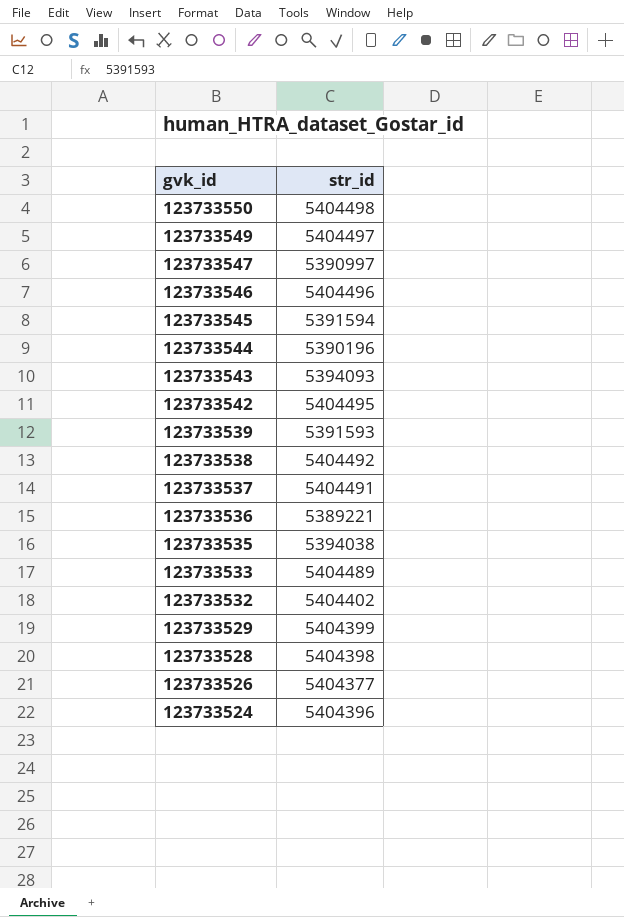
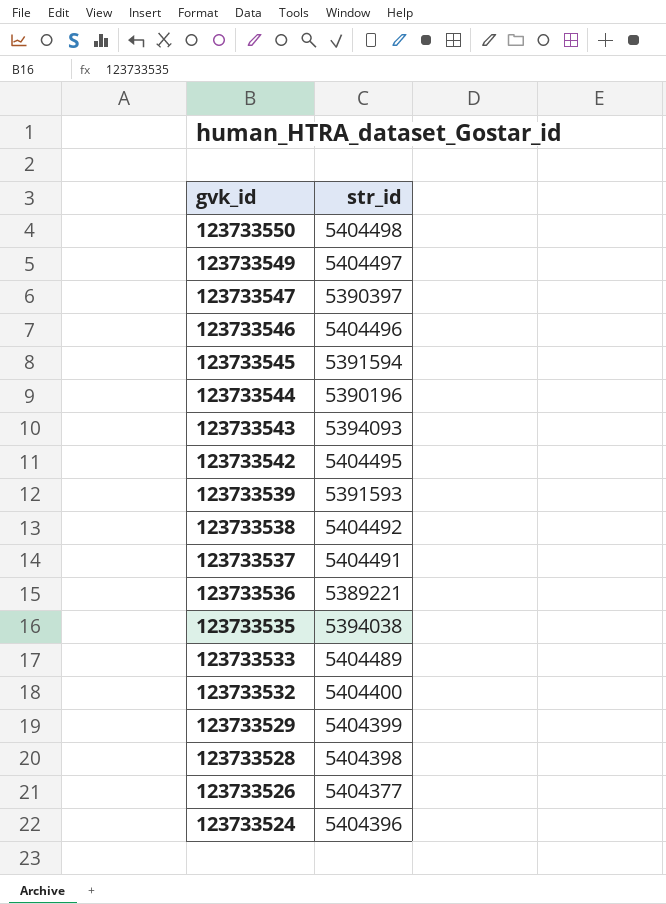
123733547 | str_id: 5390997 -> 5390397
123733532 | str_id: 5404402 -> 5404400

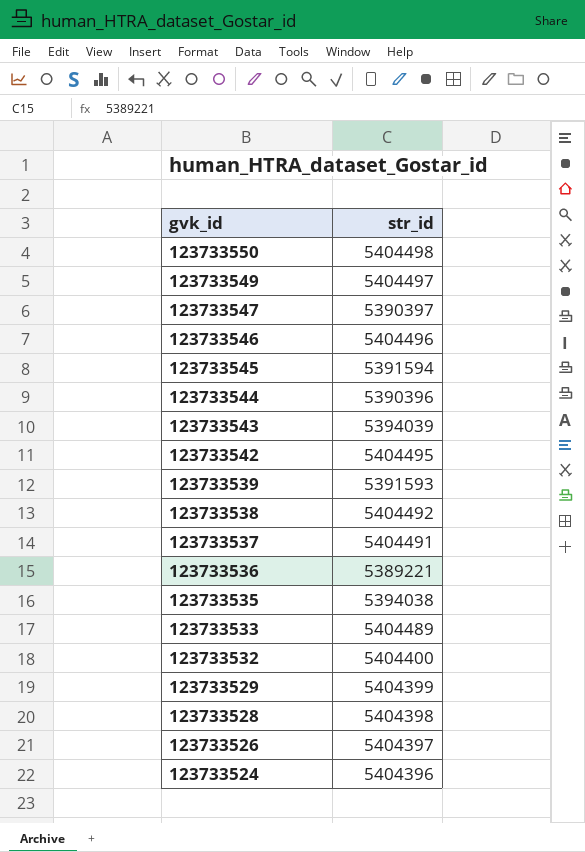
123733544 | str_id: 5390196 -> 5390396
123733543 | str_id: 5394093 -> 5394039
123733526 | str_id: 5404377 -> 5404397

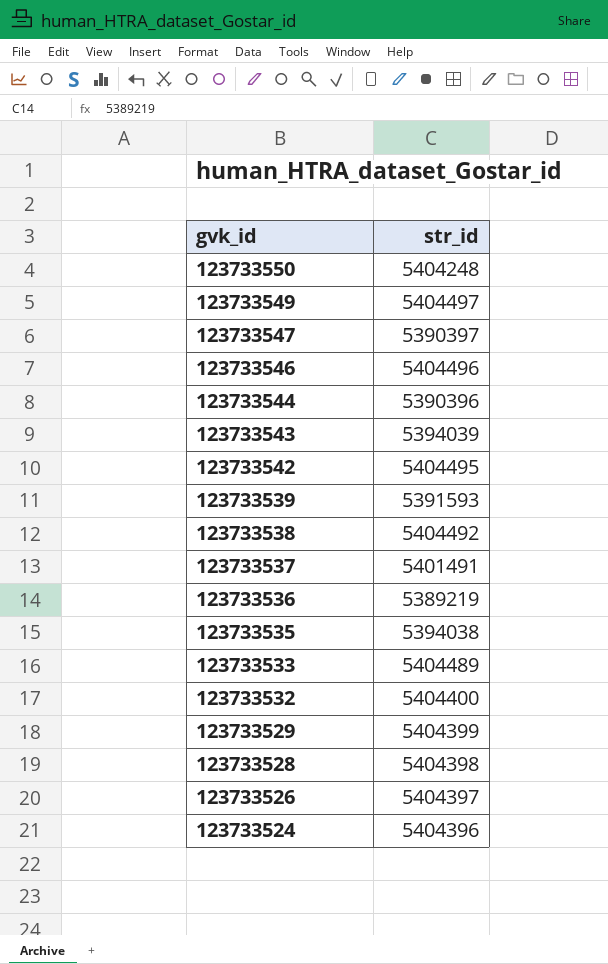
row 123733545: 5391594 -> none
123733550 | str_id: 5404498 -> 5404248
123733537 | str_id: 5404491 -> 5401491
123733536 | str_id: 5389221 -> 5389219

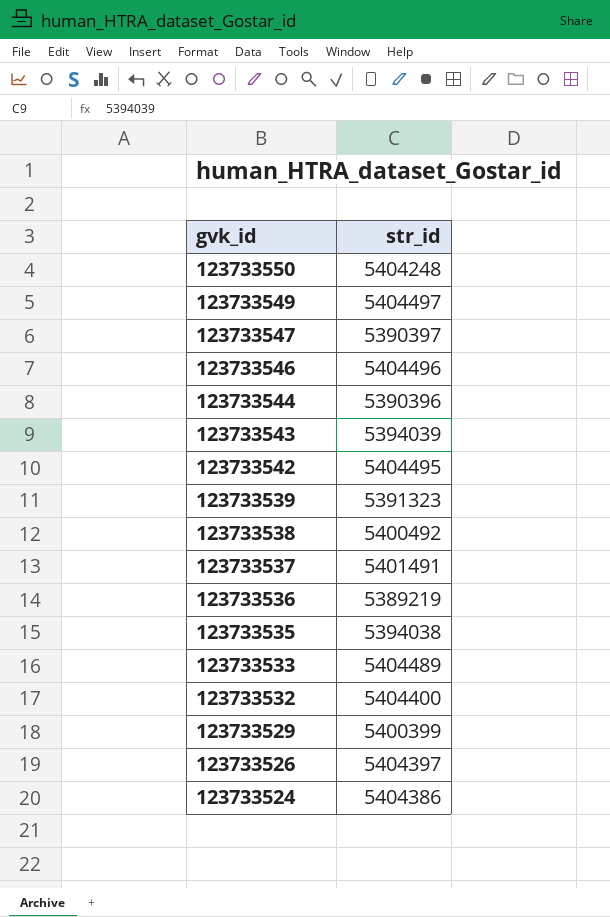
row 123733528: 5404398 -> none
123733539 | str_id: 5391593 -> 5391323
123733538 | str_id: 5404492 -> 5400492
123733529 | str_id: 5404399 -> 5400399
123733524 | str_id: 5404396 -> 5404386

